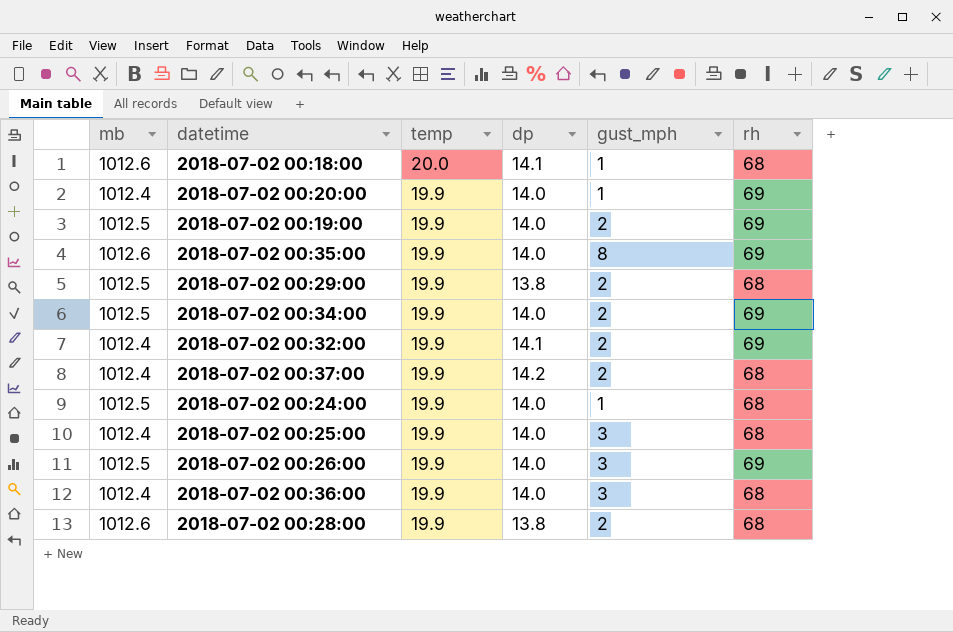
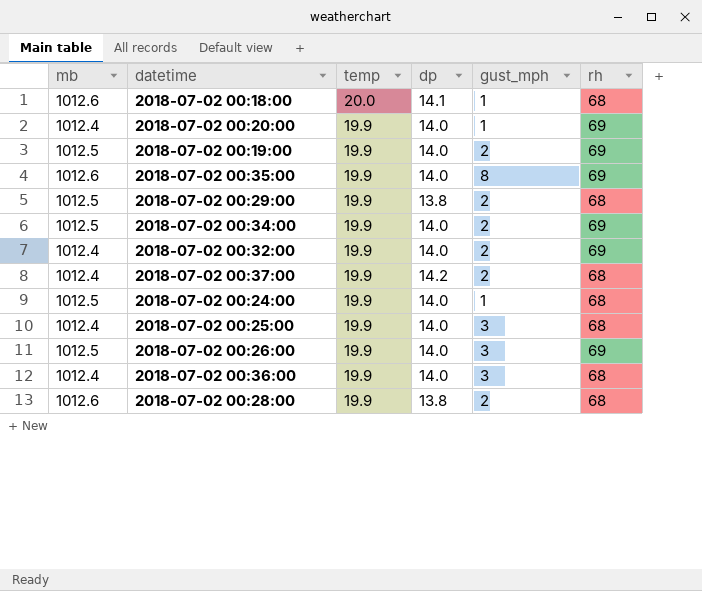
2018-07-02 00:32:00 | dp: 14.1 -> 14.0

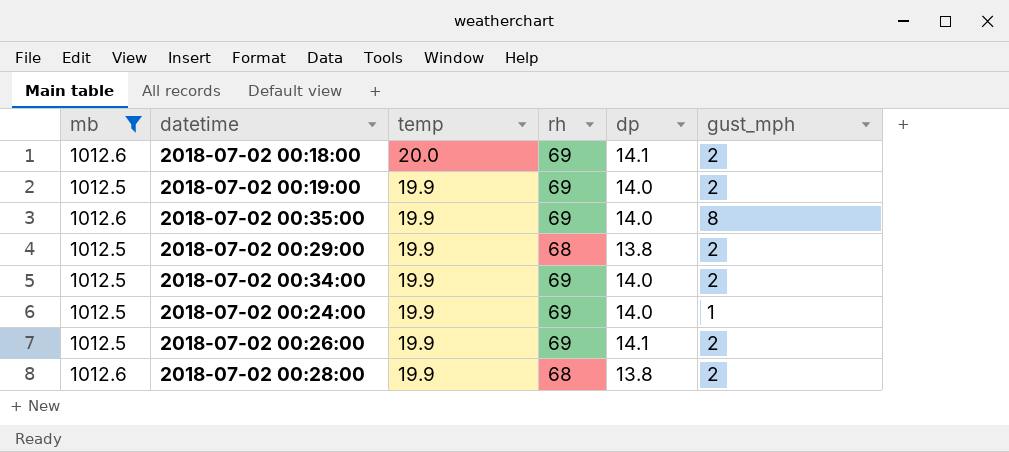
filter: none -> mb != 1012.4
column rh | position: 6 -> 4
2018-07-02 00:18:00 | rh: 68 -> 69
2018-07-02 00:18:00 | gust_mph: 1 -> 2
2018-07-02 00:24:00 | rh: 68 -> 69
2018-07-02 00:26:00 | dp: 14.0 -> 14.1
2018-07-02 00:26:00 | gust_mph: 3 -> 2

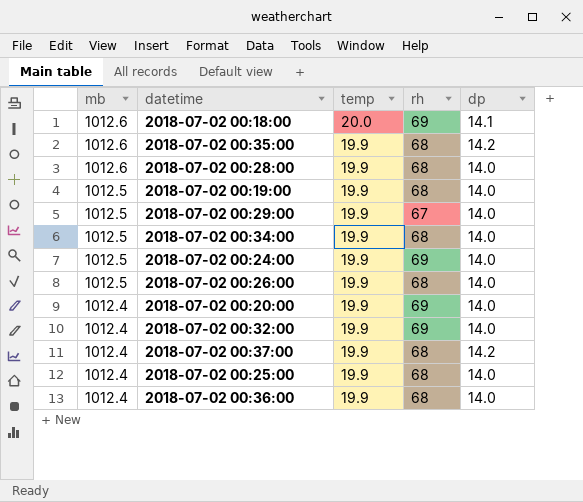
filter: mb != 1012.4 -> none
row order: temp descending -> mb descending
column gust_mph | position: 6 -> none
2018-07-02 00:35:00 | rh: 69 -> 68
2018-07-02 00:35:00 | dp: 14.0 -> 14.2
2018-07-02 00:28:00 | dp: 13.8 -> 14.0
2018-07-02 00:19:00 | rh: 69 -> 68
2018-07-02 00:29:00 | rh: 68 -> 67
2018-07-02 00:29:00 | dp: 13.8 -> 14.0
2018-07-02 00:34:00 | rh: 69 -> 68
2018-07-02 00:26:00 | rh: 69 -> 68
2018-07-02 00:26:00 | dp: 14.1 -> 14.0

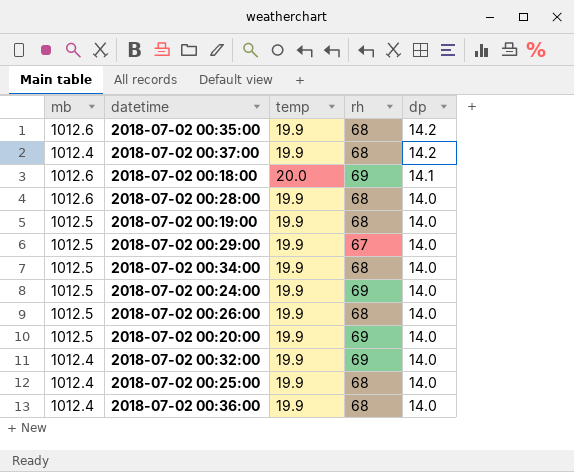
row order: mb descending -> dp descending
2018-07-02 00:20:00 | mb: 1012.4 -> 1012.5

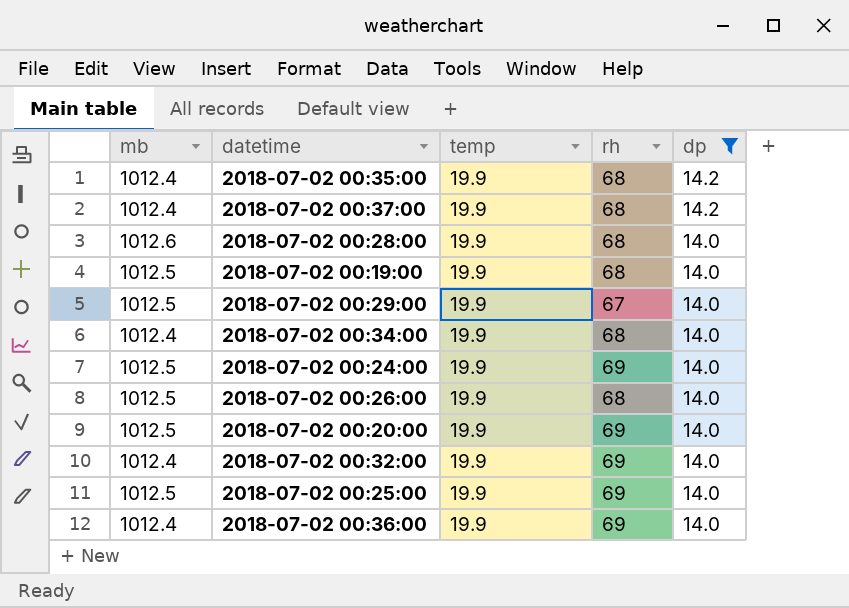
filter: none -> dp != 14.1
2018-07-02 00:35:00 | mb: 1012.6 -> 1012.4
2018-07-02 00:34:00 | mb: 1012.5 -> 1012.4
2018-07-02 00:25:00 | mb: 1012.4 -> 1012.5
2018-07-02 00:25:00 | rh: 68 -> 69
2018-07-02 00:36:00 | rh: 68 -> 69

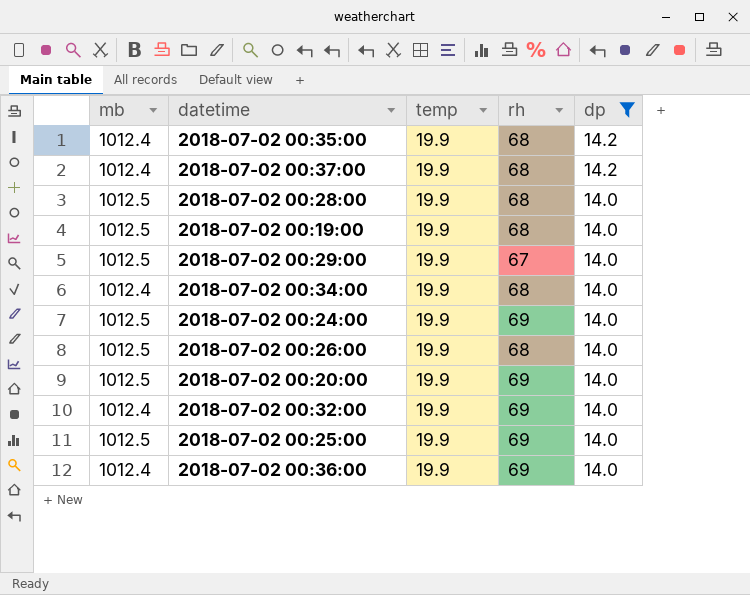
2018-07-02 00:28:00 | mb: 1012.6 -> 1012.5

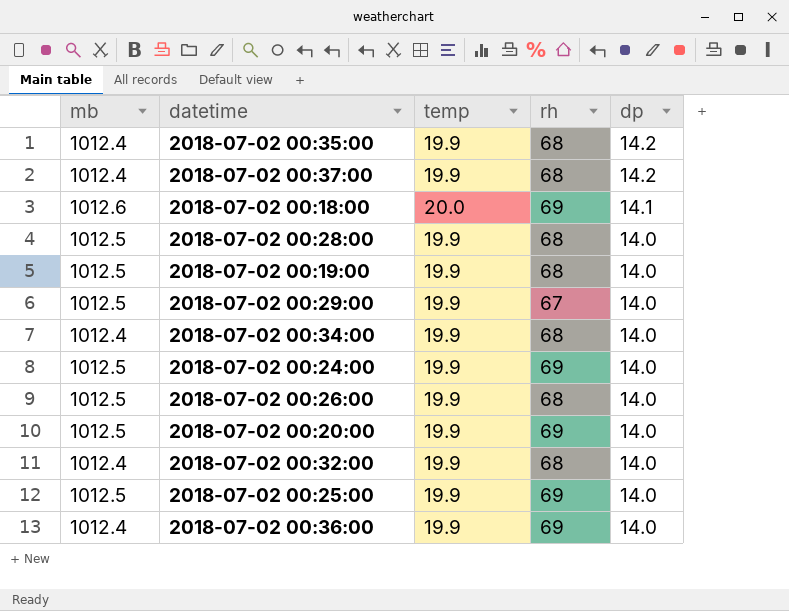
filter: dp != 14.1 -> none
2018-07-02 00:32:00 | rh: 69 -> 68

